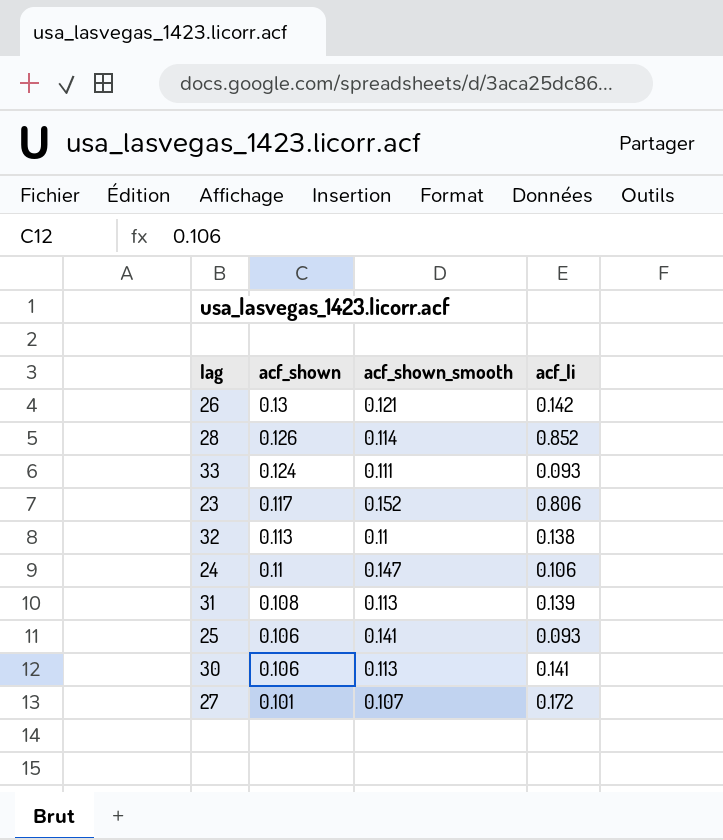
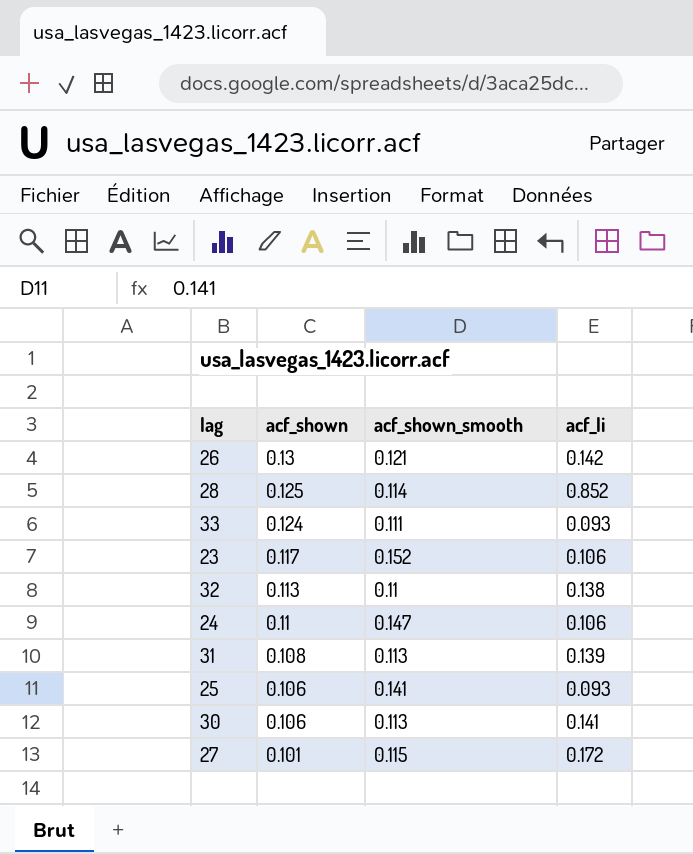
28 | acf_shown: 0.126 -> 0.125
23 | acf_li: 0.806 -> 0.106
27 | acf_shown_smooth: 0.107 -> 0.115

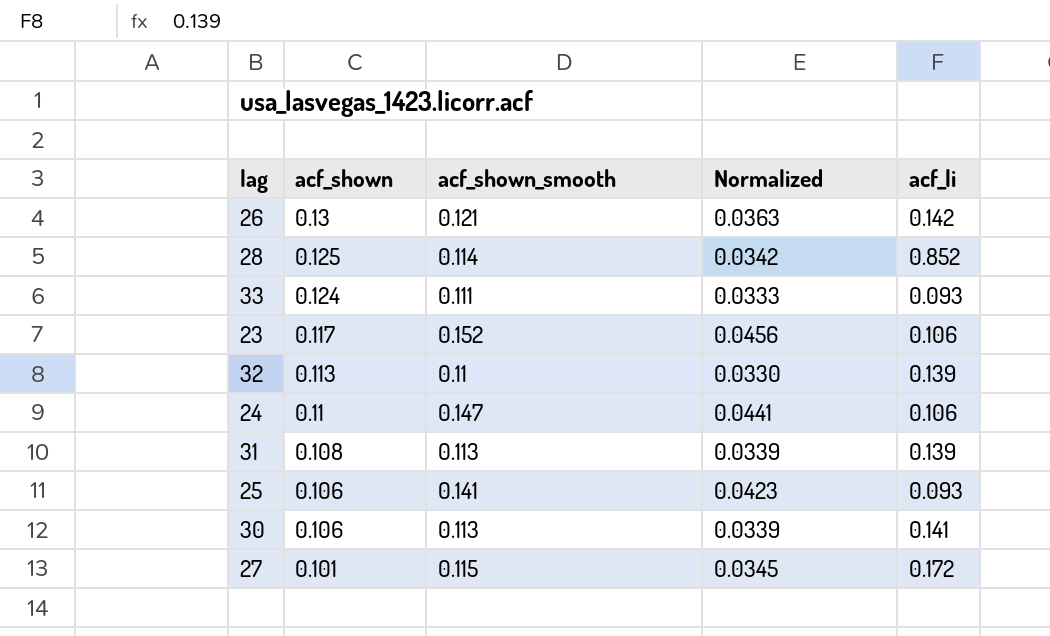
column Normalized | formula: none -> [acf_shown_smooth] * 0.3
32 | acf_li: 0.138 -> 0.139

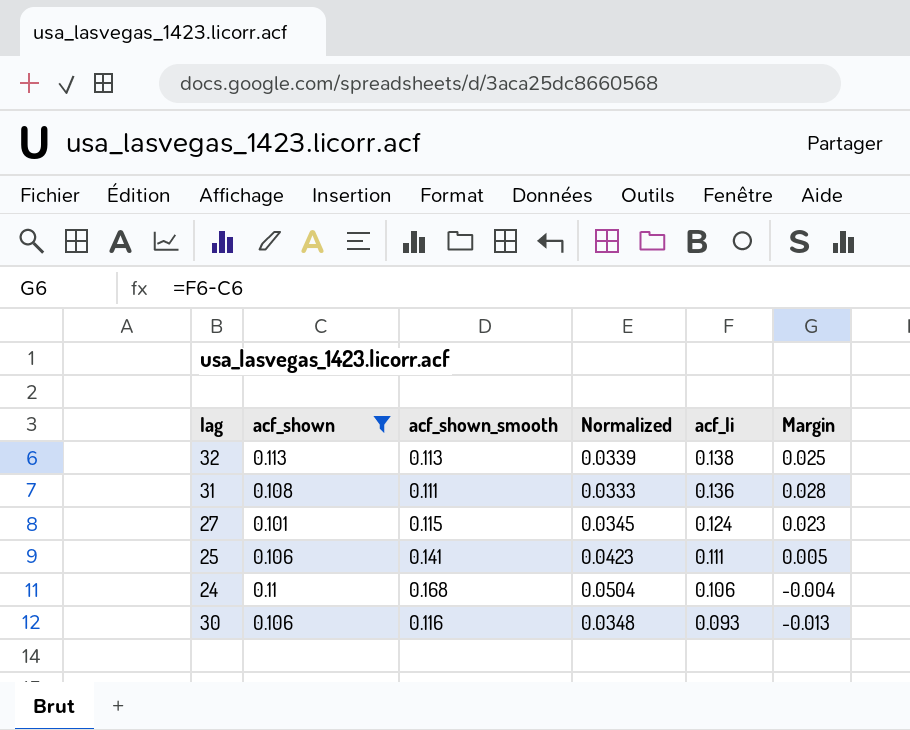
filter: none -> acf_shown <= 0.113
row order: acf_shown descending -> acf_li descending
column Margin | formula: none -> [acf_li] - [acf_shown]
32 | acf_shown_smooth: 0.11 -> 0.113
32 | Normalized: 0.0330 -> 0.0339
32 | acf_li: 0.139 -> 0.138
31 | acf_shown_smooth: 0.113 -> 0.111
31 | Normalized: 0.0339 -> 0.0333
31 | acf_li: 0.139 -> 0.136
27 | acf_li: 0.172 -> 0.124
25 | acf_li: 0.093 -> 0.111
24 | acf_shown_smooth: 0.147 -> 0.168
24 | Normalized: 0.0441 -> 0.0504
30 | acf_shown_smooth: 0.113 -> 0.116
30 | Normalized: 0.0339 -> 0.0348
30 | acf_li: 0.141 -> 0.093

